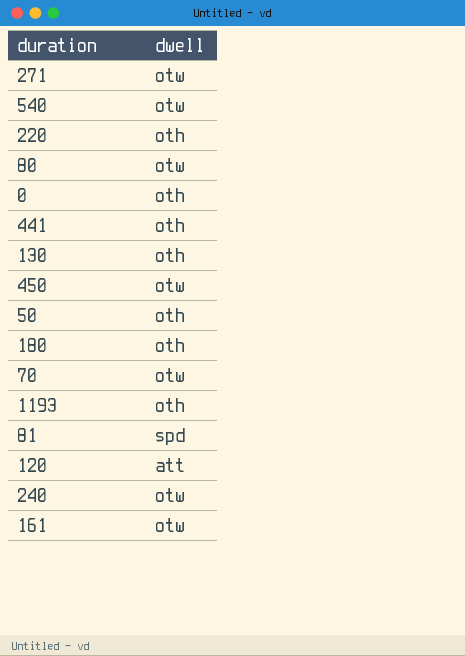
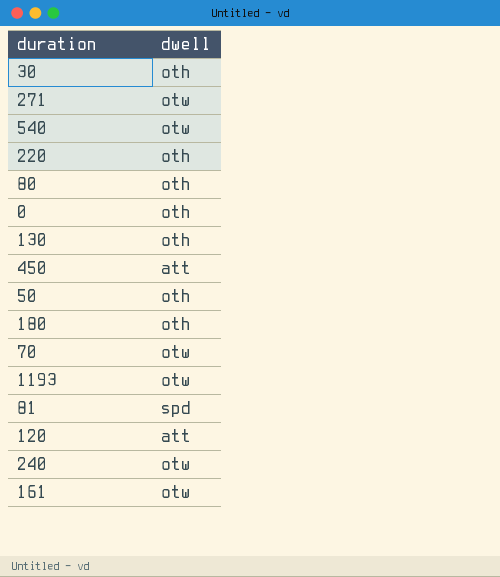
row 441: oth -> none
row 30: none -> oth
80 | dwell: otw -> oth
450 | dwell: otw -> att
1193 | dwell: oth -> otw

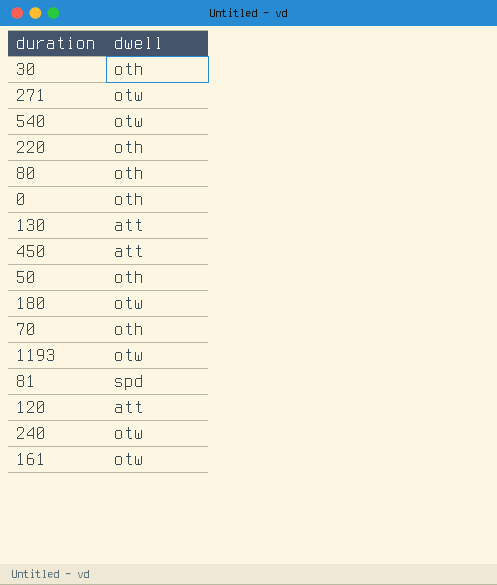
130 | dwell: oth -> att
180 | dwell: oth -> otw
70 | dwell: otw -> oth

